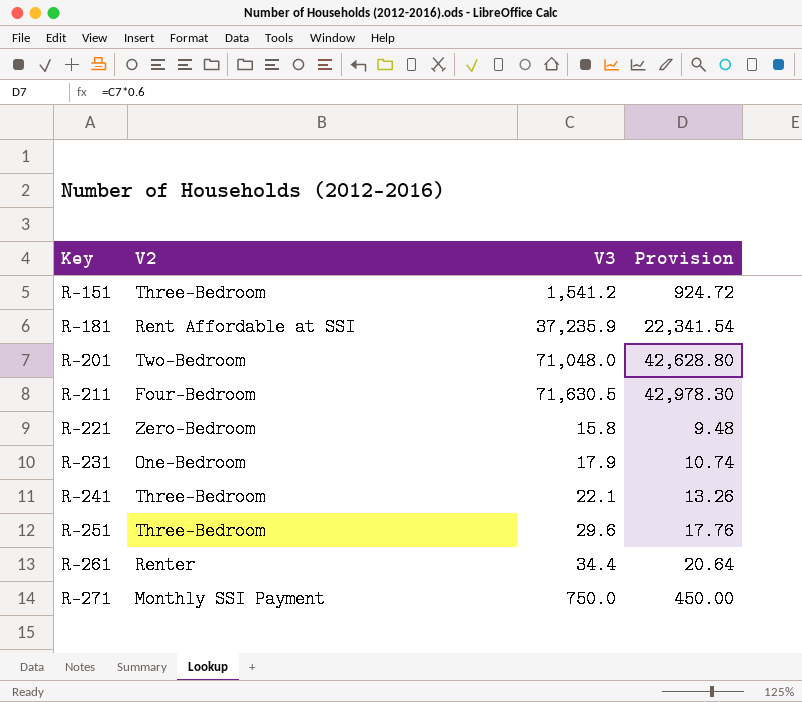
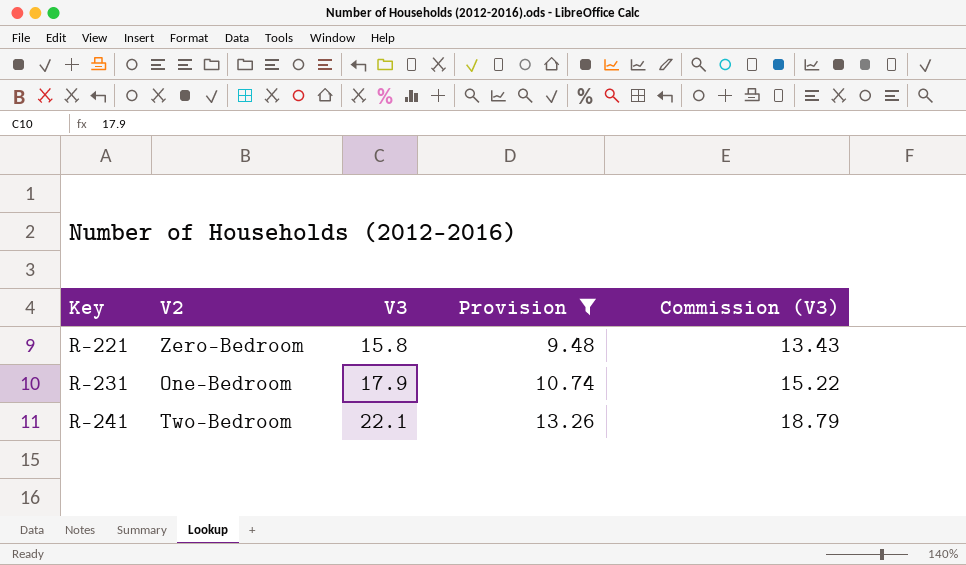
filter: none -> Provision <= 13.26
column Commission (V3) | formula: none -> [V3] * 0.85
R-241 | V2: Three-Bedroom -> Two-Bedroom

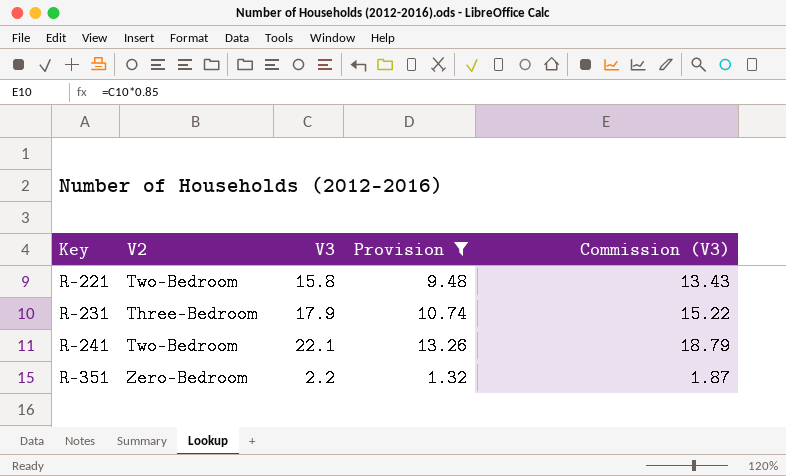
R-221 | V2: Zero-Bedroom -> Two-Bedroom
R-231 | V2: One-Bedroom -> Three-Bedroom
row R-351: none -> Zero-Bedroom | 2.2 | 1.32 | 1.87

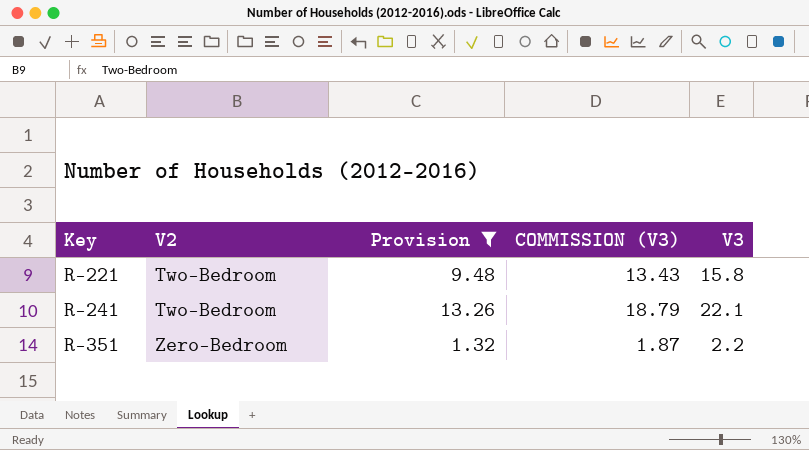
column name: Commission (V3) -> COMMISSION (V3)
column V3 | position: 3 -> 5
row R-231: Three-Bedroom | 17.9 | 10.74 | 15.22 -> none

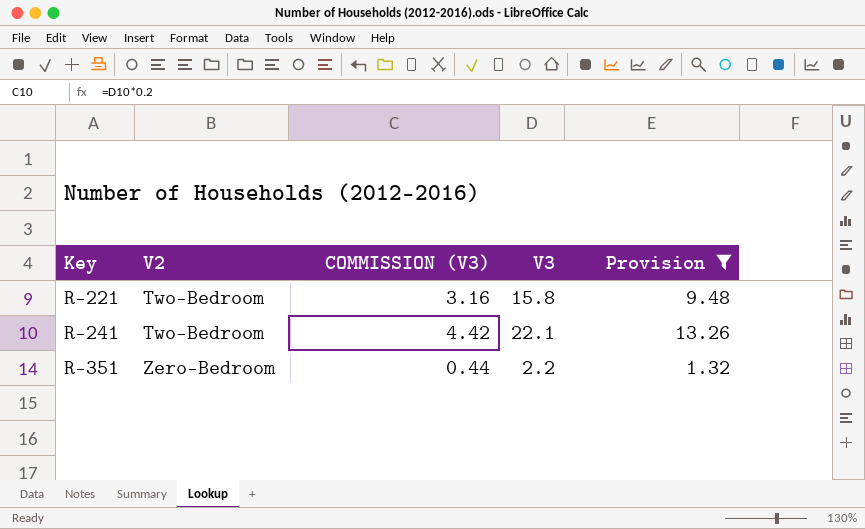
column COMMISSION (V3) | formula: [V3] * 0.85 -> [V3] * 0.2
column Provision | position: 3 -> 5

